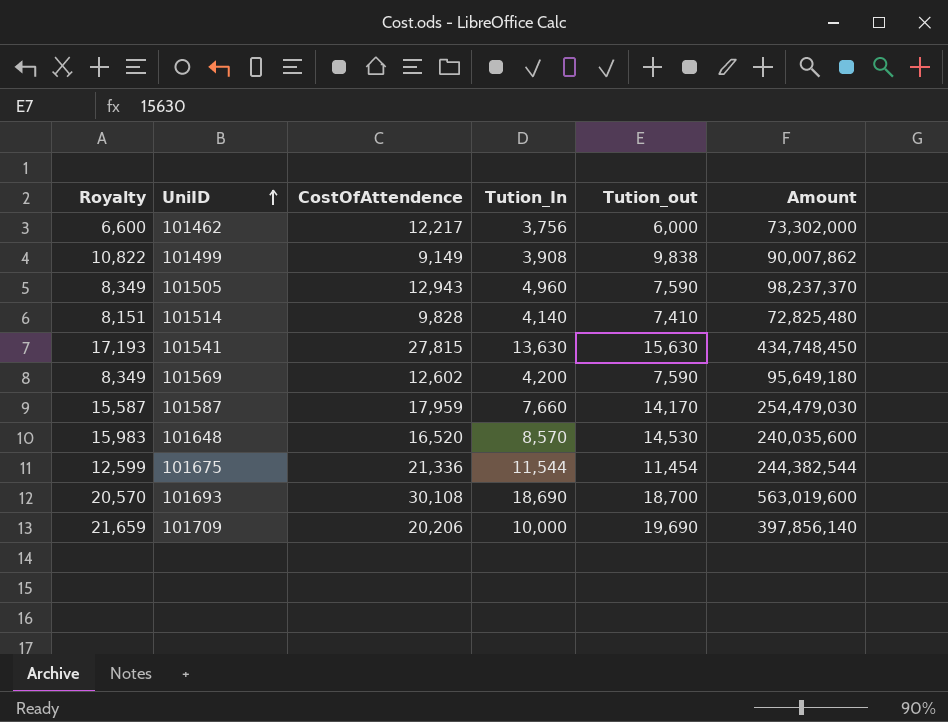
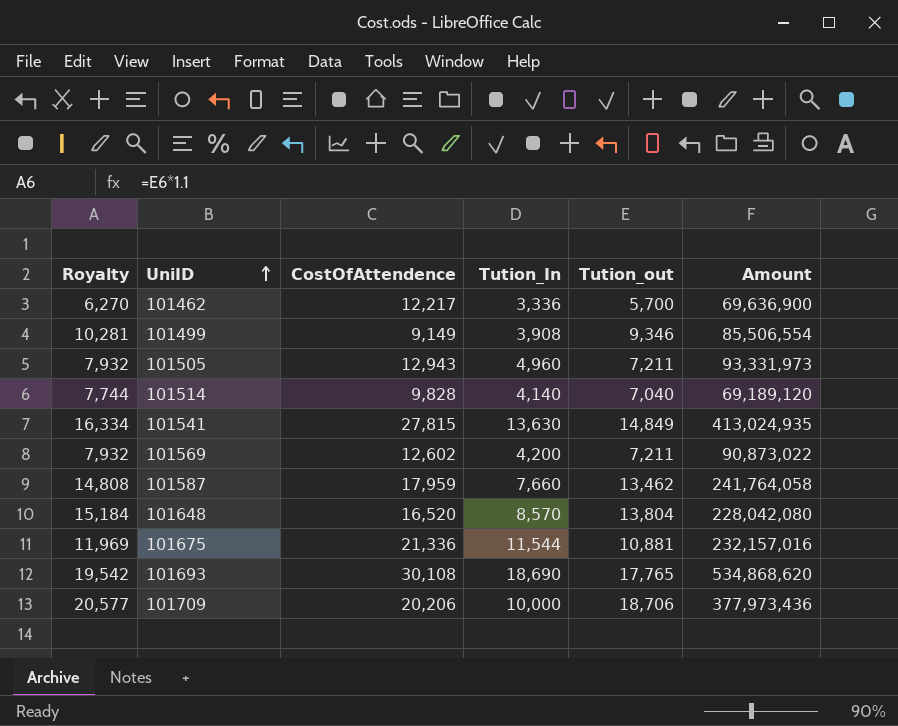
101462 | Royalty: 6,600 -> 6,270
101462 | Tution_In: 3,756 -> 3,336
101462 | Tution_out: 6,000 -> 5,700
101462 | Amount: 73,302,000 -> 69,636,900
101499 | Royalty: 10,822 -> 10,281
101499 | Tution_out: 9,838 -> 9,346
101499 | Amount: 90,007,862 -> 85,506,554
101505 | Royalty: 8,349 -> 7,932
101505 | Tution_out: 7,590 -> 7,211
101505 | Amount: 98,237,370 -> 93,331,973
101514 | Royalty: 8,151 -> 7,744
101514 | Tution_out: 7,410 -> 7,040
101514 | Amount: 72,825,480 -> 69,189,120
101541 | Royalty: 17,193 -> 16,334
101541 | Tution_out: 15,630 -> 14,849
101541 | Amount: 434,748,450 -> 413,024,935
101569 | Royalty: 8,349 -> 7,932
101569 | Tution_out: 7,590 -> 7,211
101569 | Amount: 95,649,180 -> 90,873,022
101587 | Royalty: 15,587 -> 14,808
101587 | Tution_out: 14,170 -> 13,462
101587 | Amount: 254,479,030 -> 241,764,058
101648 | Royalty: 15,983 -> 15,184
101648 | Tution_out: 14,530 -> 13,804
101648 | Amount: 240,035,600 -> 228,042,080
101675 | Royalty: 12,599 -> 11,969
101675 | Tution_out: 11,454 -> 10,881
101675 | Amount: 244,382,544 -> 232,157,016
101693 | Royalty: 20,570 -> 19,542
101693 | Tution_out: 18,700 -> 17,765
101693 | Amount: 563,019,600 -> 534,868,620
101709 | Royalty: 21,659 -> 20,577
101709 | Tution_out: 19,690 -> 18,706
101709 | Amount: 397,856,140 -> 377,973,436

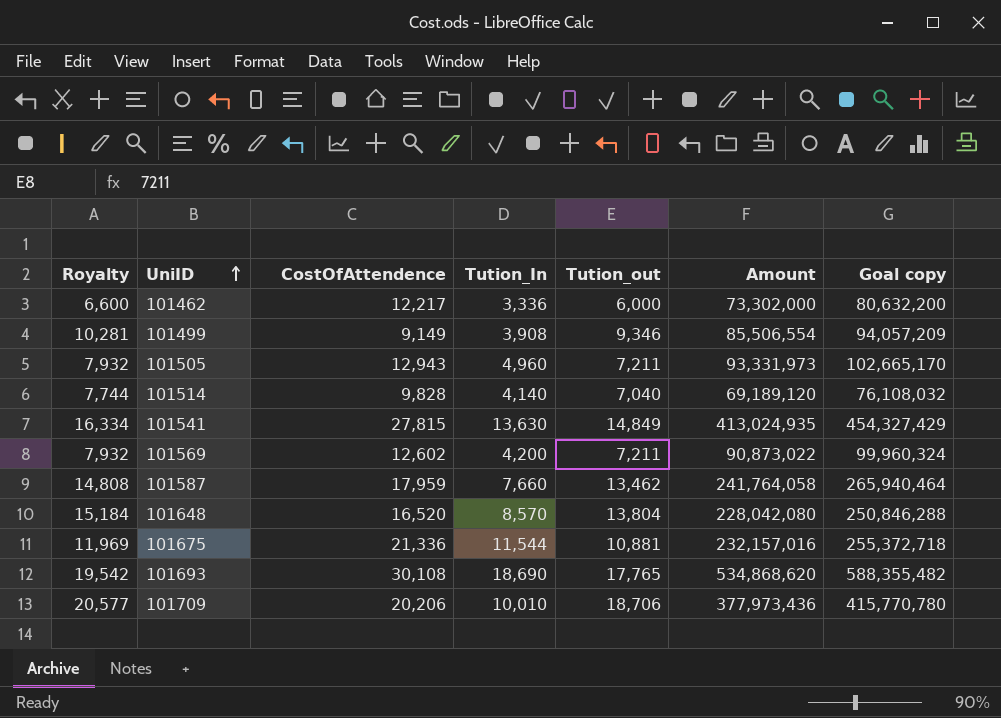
column Goal copy | formula: none -> [Amount] * 1.1
101462 | Royalty: 6,270 -> 6,600
101462 | Tution_out: 5,700 -> 6,000
101462 | Amount: 69,636,900 -> 73,302,000
101709 | Tution_In: 10,000 -> 10,010

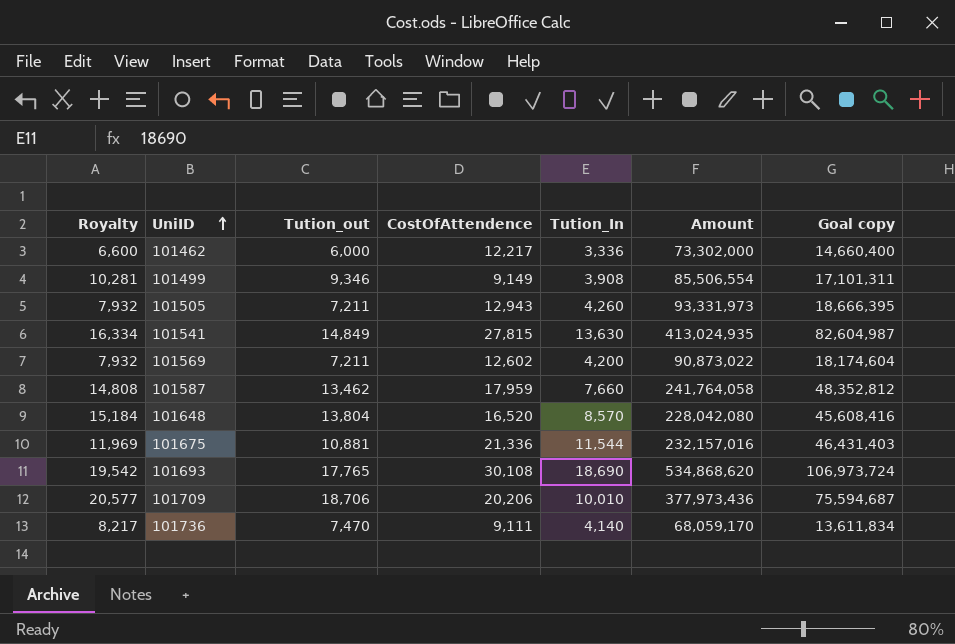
column Tution_out | position: 5 -> 3
column Goal copy | formula: [Amount] * 1.1 -> [Amount] * 0.2
row 101514: 7,744 | 9,828 | 4,140 | 7,040 | 69,189,120 | 76,108,032 -> none
101505 | Tution_In: 4,960 -> 4,260
row 101736: none -> 8,217 | 7,470 | 9,111 | 4,140 | 68,059,170 | 13,611,834

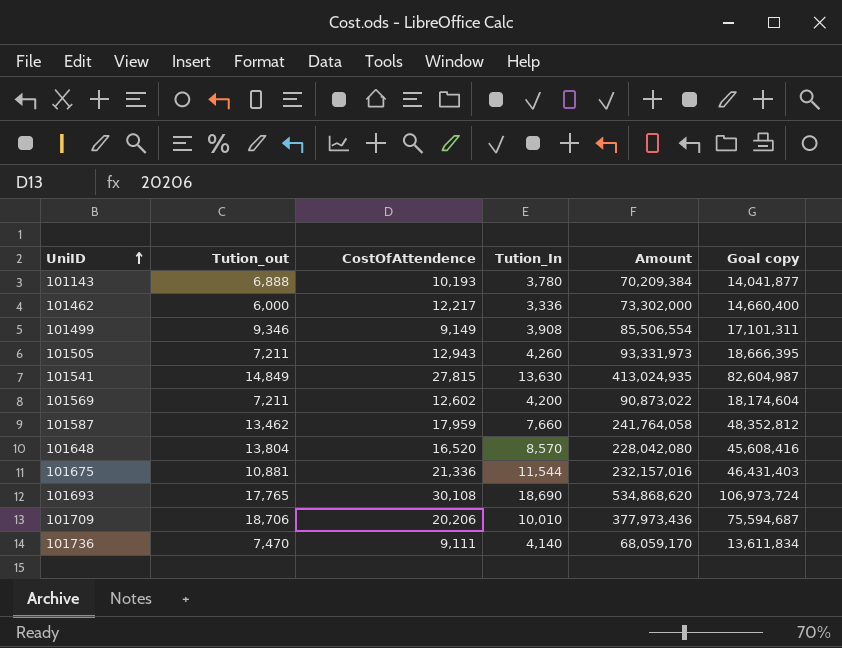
column Royalty | formula: [Tution_out] * 1.1 -> none
row 101143: none -> 6,888 | 10,193 | 3,780 | 70,209,384 | 14,041,877

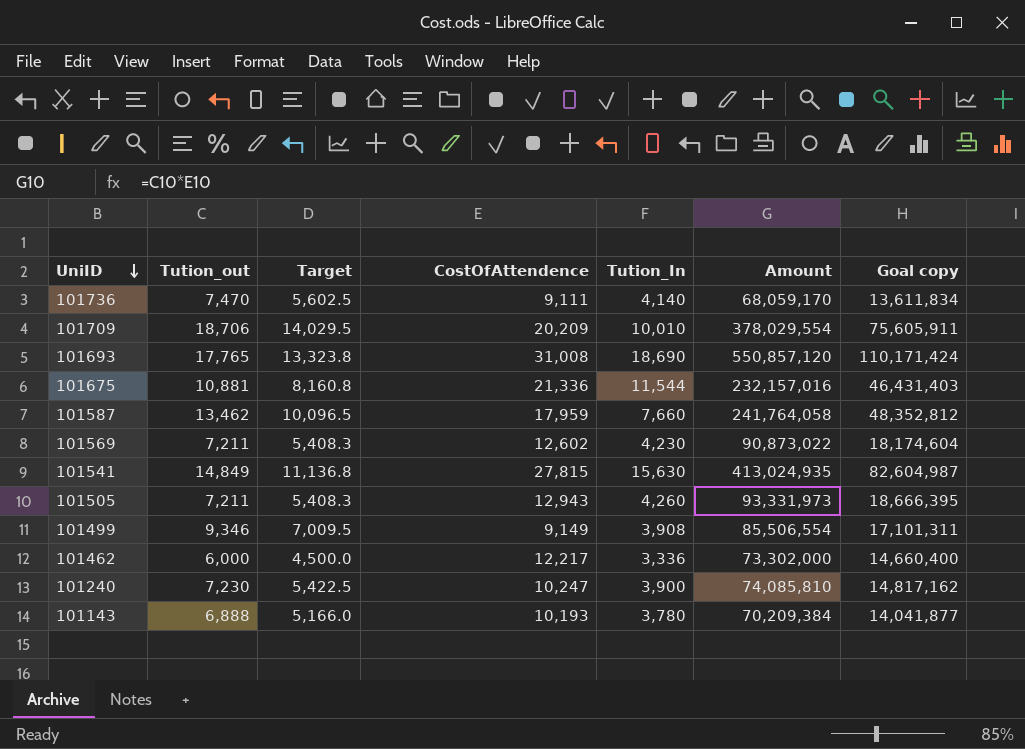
row order: UniID ascending -> UniID descending
column Target | formula: none -> [Tution_out] * 0.75
row 101648: 13,804 | 16,520 | 8,570 | 228,042,080 | 45,608,416 -> none
101709 | CostOfAttendence: 20,206 -> 20,209
101709 | Amount: 377,973,436 -> 378,029,554
101709 | Goal copy: 75,594,687 -> 75,605,911
101693 | CostOfAttendence: 30,108 -> 31,008
101693 | Amount: 534,868,620 -> 550,857,120
101693 | Goal copy: 106,973,724 -> 110,171,424
101569 | Tution_In: 4,200 -> 4,230
101541 | Tution_In: 13,630 -> 15,630
row 101240: none -> 7,230 | 5,422.5 | 10,247 | 3,900 | 74,085,810 | 14,817,162

